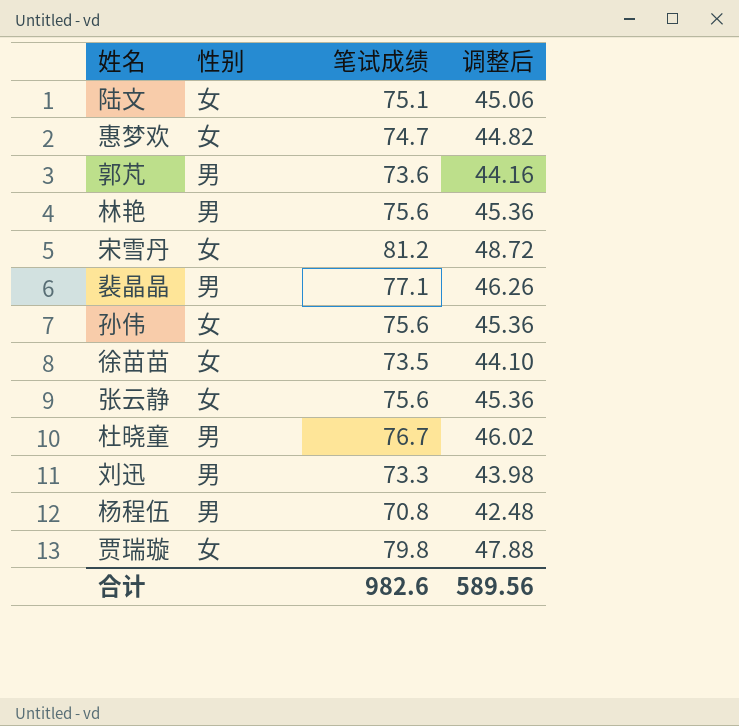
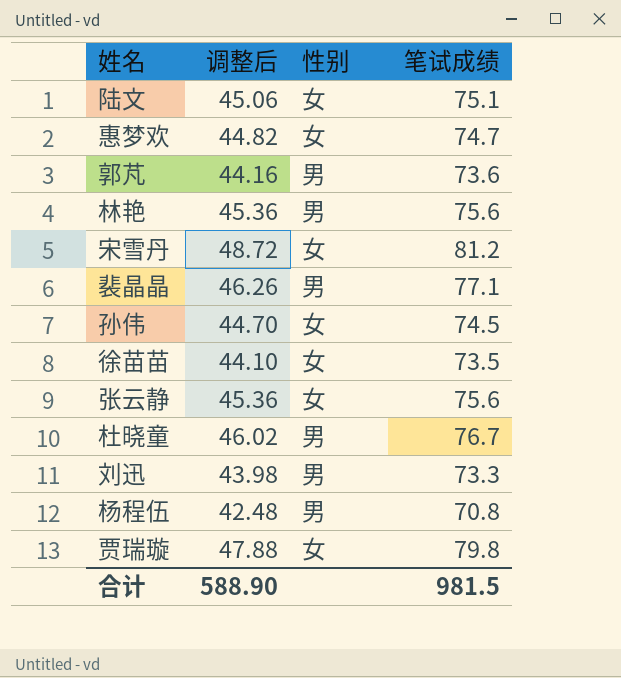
column 调整后 | position: 4 -> 2
孙伟 | 调整后: 45.36 -> 44.70
孙伟 | 笔试成绩: 75.6 -> 74.5
合计 | 调整后: 589.56 -> 588.90
合计 | 笔试成绩: 982.6 -> 981.5

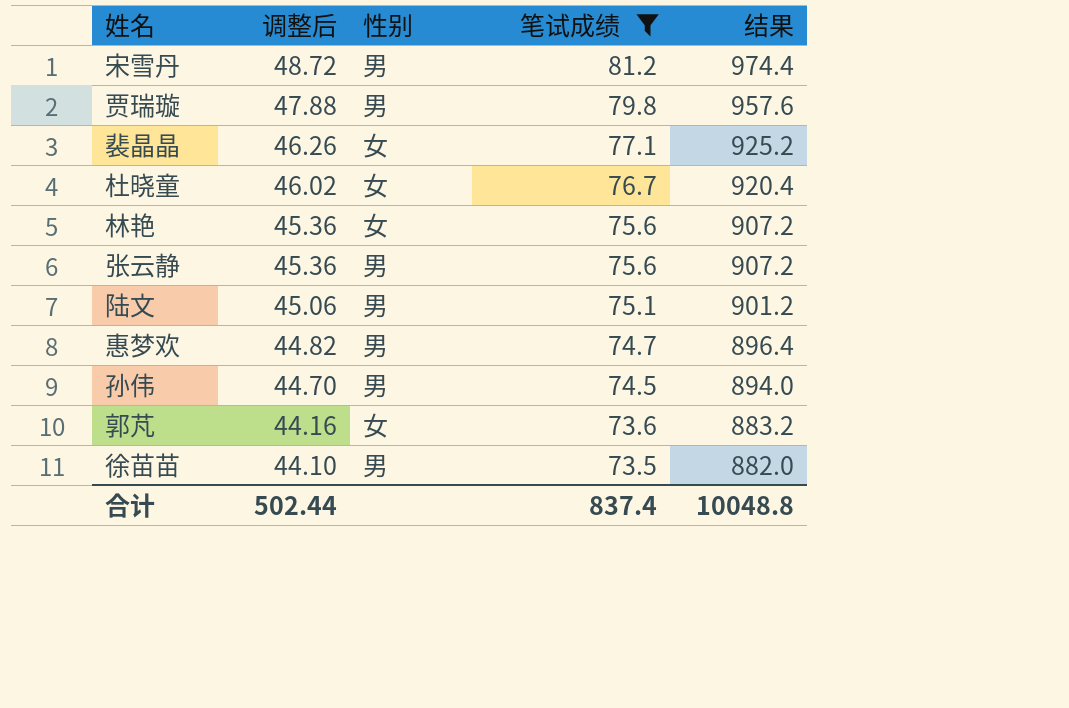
filter: none -> 笔试成绩 >= 73.5
row order: none -> 调整后 descending
column 结果 | formula: none -> [笔试成绩] * 12
宋雪丹 | 性别: 女 -> 男
贾瑞璇 | 性别: 女 -> 男
裴晶晶 | 性别: 男 -> 女
杜晓童 | 性别: 男 -> 女
林艳 | 性别: 男 -> 女
张云静 | 性别: 女 -> 男
陆文 | 性别: 女 -> 男
惠梦欢 | 性别: 女 -> 男
孙伟 | 性别: 女 -> 男
郭芃 | 性别: 男 -> 女
徐苗苗 | 性别: 女 -> 男
合计 | 调整后: 588.90 -> 502.44
合计 | 笔试成绩: 981.5 -> 837.4

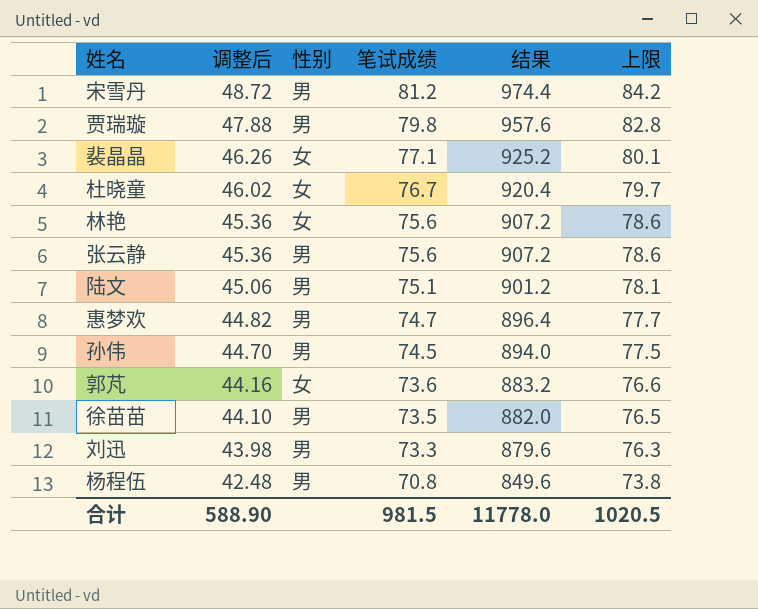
filter: 笔试成绩 >= 73.5 -> none
column 上限 | formula: none -> [笔试成绩] + 3
合计 | 调整后: 502.44 -> 588.90
合计 | 笔试成绩: 837.4 -> 981.5
合计 | 结果: 10048.8 -> 11778.0

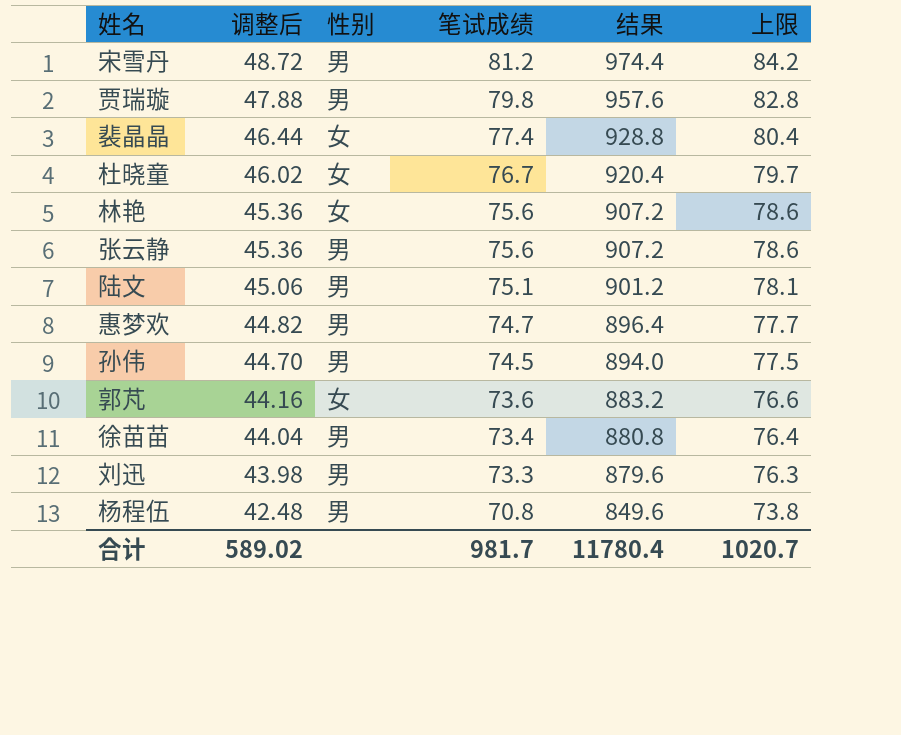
裴晶晶 | 调整后: 46.26 -> 46.44
裴晶晶 | 笔试成绩: 77.1 -> 77.4
裴晶晶 | 结果: 925.2 -> 928.8
裴晶晶 | 上限: 80.1 -> 80.4
徐苗苗 | 调整后: 44.10 -> 44.04
徐苗苗 | 笔试成绩: 73.5 -> 73.4
徐苗苗 | 结果: 882.0 -> 880.8
徐苗苗 | 上限: 76.5 -> 76.4
合计 | 调整后: 588.90 -> 589.02
合计 | 笔试成绩: 981.5 -> 981.7
合计 | 结果: 11778.0 -> 11780.4
合计 | 上限: 1020.5 -> 1020.7

